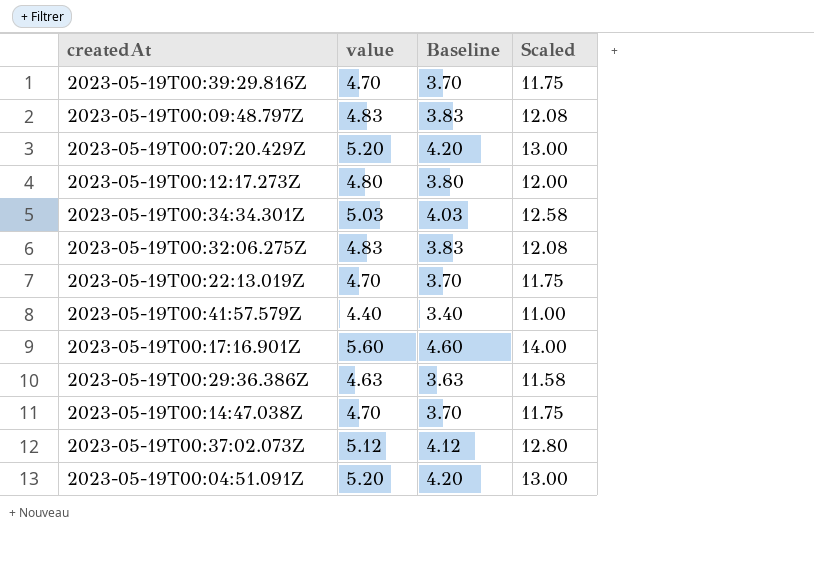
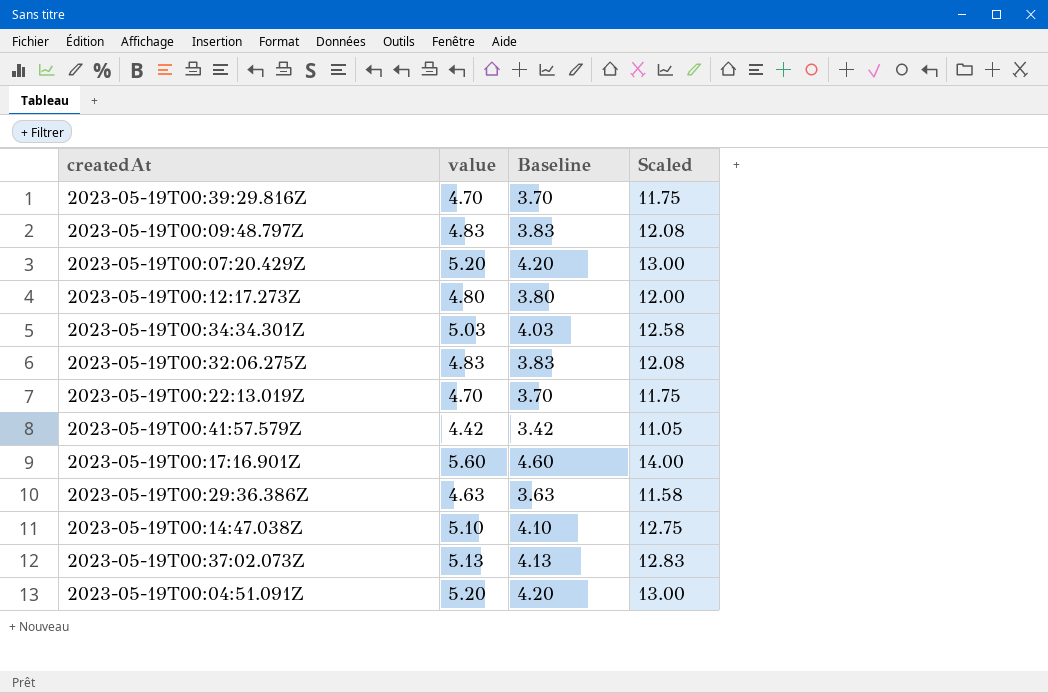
2023-05-19T00:41:57.579Z | value: 4.40 -> 4.42
2023-05-19T00:41:57.579Z | Baseline: 3.40 -> 3.42
2023-05-19T00:41:57.579Z | Scaled: 11.00 -> 11.05
2023-05-19T00:14:47.038Z | value: 4.70 -> 5.10
2023-05-19T00:14:47.038Z | Baseline: 3.70 -> 4.10
2023-05-19T00:14:47.038Z | Scaled: 11.75 -> 12.75
2023-05-19T00:37:02.073Z | value: 5.12 -> 5.13
2023-05-19T00:37:02.073Z | Baseline: 4.12 -> 4.13
2023-05-19T00:37:02.073Z | Scaled: 12.80 -> 12.83

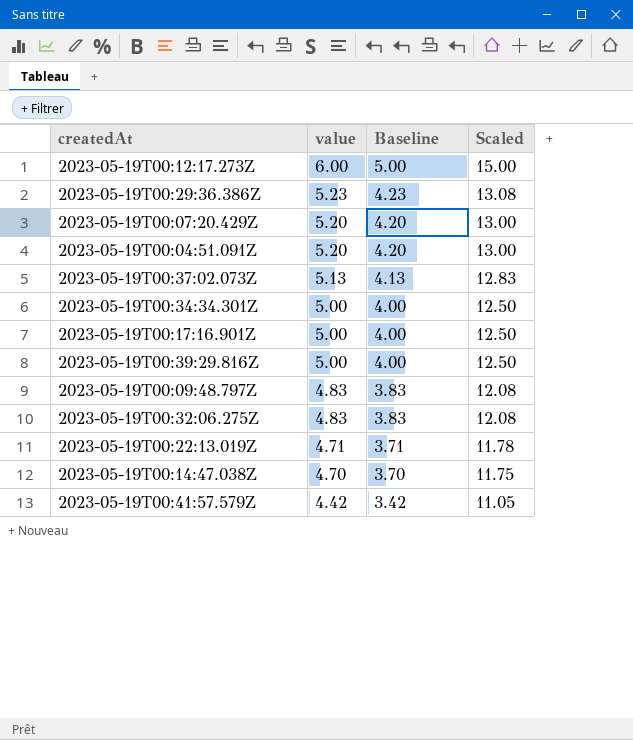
row order: none -> value descending
2023-05-19T00:12:17.273Z | value: 4.80 -> 6.00
2023-05-19T00:12:17.273Z | Baseline: 3.80 -> 5.00
2023-05-19T00:12:17.273Z | Scaled: 12.00 -> 15.00
2023-05-19T00:29:36.386Z | value: 4.63 -> 5.23
2023-05-19T00:29:36.386Z | Baseline: 3.63 -> 4.23
2023-05-19T00:29:36.386Z | Scaled: 11.58 -> 13.08
2023-05-19T00:34:34.301Z | value: 5.03 -> 5.00
2023-05-19T00:34:34.301Z | Baseline: 4.03 -> 4.00
2023-05-19T00:34:34.301Z | Scaled: 12.58 -> 12.50
2023-05-19T00:17:16.901Z | value: 5.60 -> 5.00
2023-05-19T00:17:16.901Z | Baseline: 4.60 -> 4.00
2023-05-19T00:17:16.901Z | Scaled: 14.00 -> 12.50
2023-05-19T00:39:29.816Z | value: 4.70 -> 5.00
2023-05-19T00:39:29.816Z | Baseline: 3.70 -> 4.00
2023-05-19T00:39:29.816Z | Scaled: 11.75 -> 12.50
2023-05-19T00:22:13.019Z | value: 4.70 -> 4.71
2023-05-19T00:22:13.019Z | Baseline: 3.70 -> 3.71
2023-05-19T00:22:13.019Z | Scaled: 11.75 -> 11.78
2023-05-19T00:14:47.038Z | value: 5.10 -> 4.70
2023-05-19T00:14:47.038Z | Baseline: 4.10 -> 3.70
2023-05-19T00:14:47.038Z | Scaled: 12.75 -> 11.75

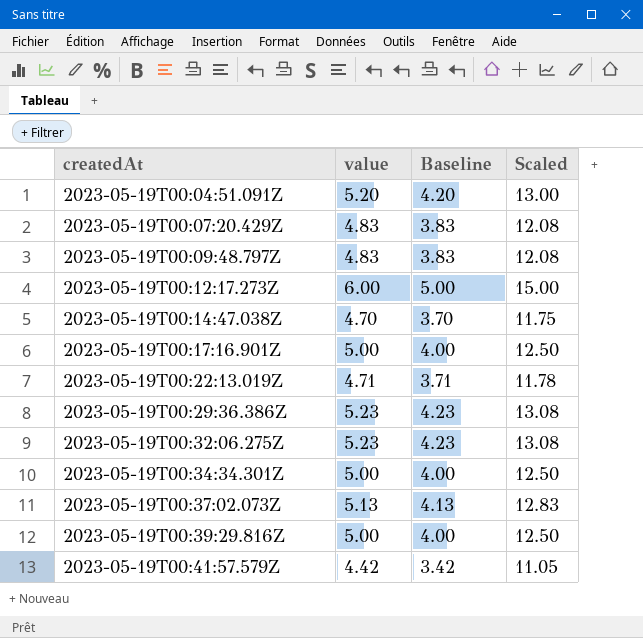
row order: value descending -> createdAt ascending
2023-05-19T00:07:20.429Z | value: 5.20 -> 4.83
2023-05-19T00:07:20.429Z | Baseline: 4.20 -> 3.83
2023-05-19T00:07:20.429Z | Scaled: 13.00 -> 12.08
2023-05-19T00:32:06.275Z | value: 4.83 -> 5.23
2023-05-19T00:32:06.275Z | Baseline: 3.83 -> 4.23
2023-05-19T00:32:06.275Z | Scaled: 12.08 -> 13.08

